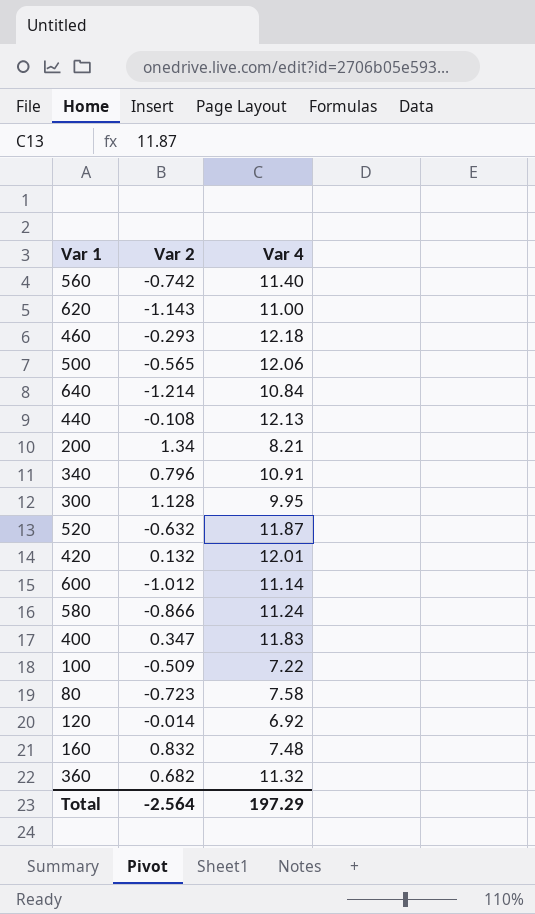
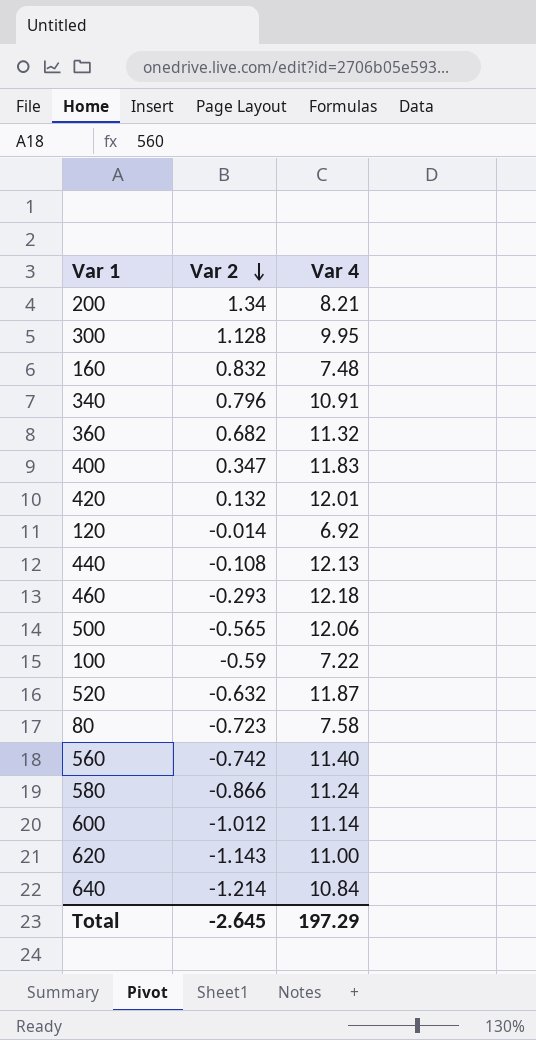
row order: none -> Var 2 descending
100 | Var 2: -0.509 -> -0.59
Total | Var 2: -2.564 -> -2.645

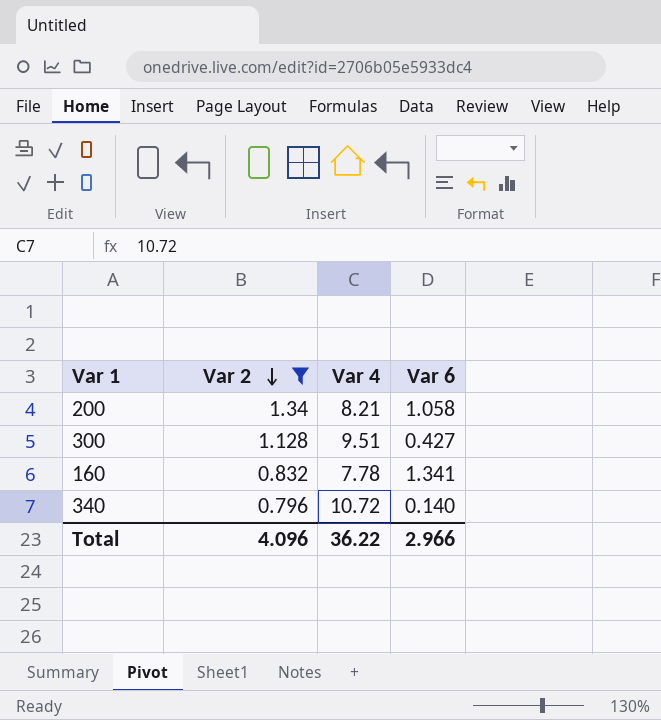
filter: none -> Var 2 >= 0.796
column Var 6 | position: none -> 4
300 | Var 4: 9.95 -> 9.51
160 | Var 4: 7.48 -> 7.78
340 | Var 4: 10.91 -> 10.72
Total | Var 2: -2.645 -> 4.096
Total | Var 4: 197.29 -> 36.22

